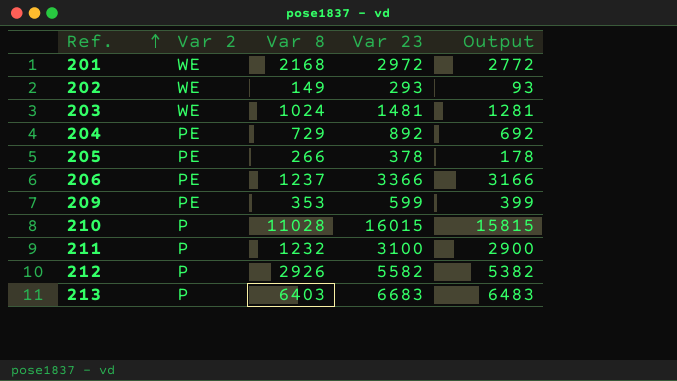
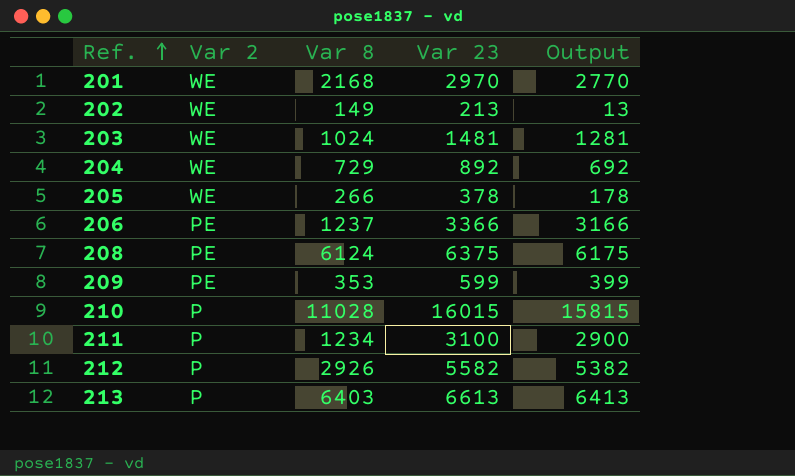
201 | Var 23: 2972 -> 2970
201 | Output: 2772 -> 2770
202 | Var 23: 293 -> 213
202 | Output: 93 -> 13
204 | Var 2: PE -> WE
205 | Var 2: PE -> WE
row 208: none -> PE | 6124 | 6375 | 6175
211 | Var 8: 1232 -> 1234
213 | Var 23: 6683 -> 6613
213 | Output: 6483 -> 6413

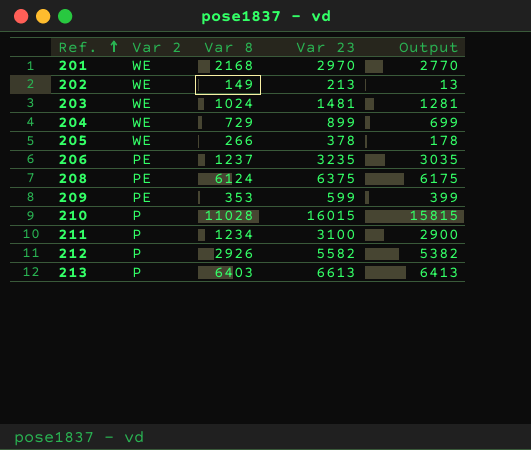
204 | Var 23: 892 -> 899
204 | Output: 692 -> 699
206 | Var 23: 3366 -> 3235
206 | Output: 3166 -> 3035

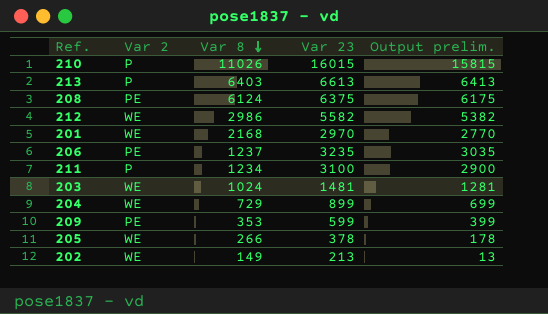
row order: Ref. ascending -> Var 8 descending
column name: Output -> Output prelim.
210 | Var 8: 11028 -> 11026
212 | Var 2: P -> WE
212 | Var 8: 2926 -> 2986

